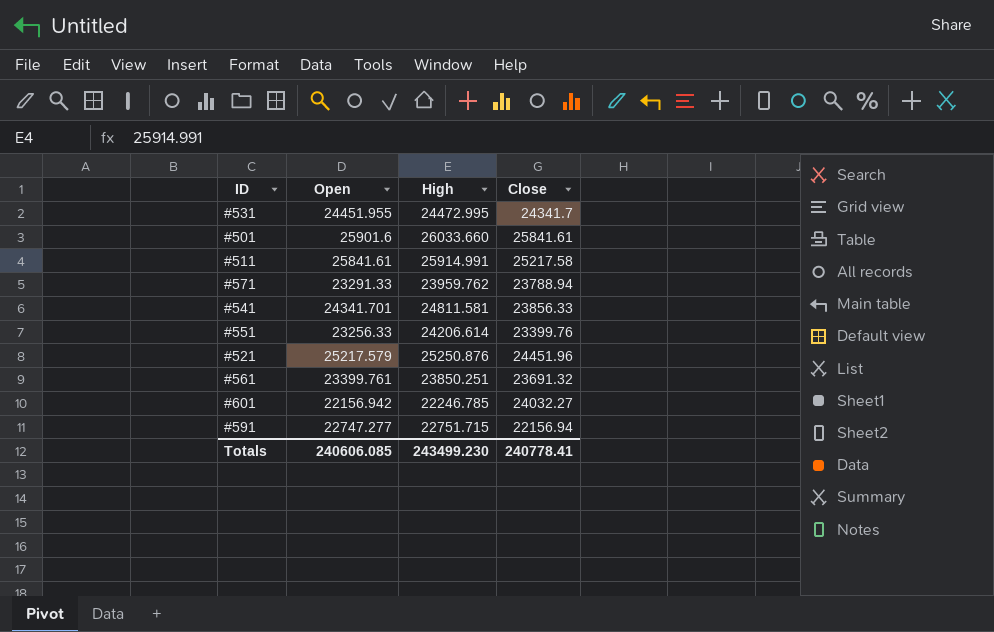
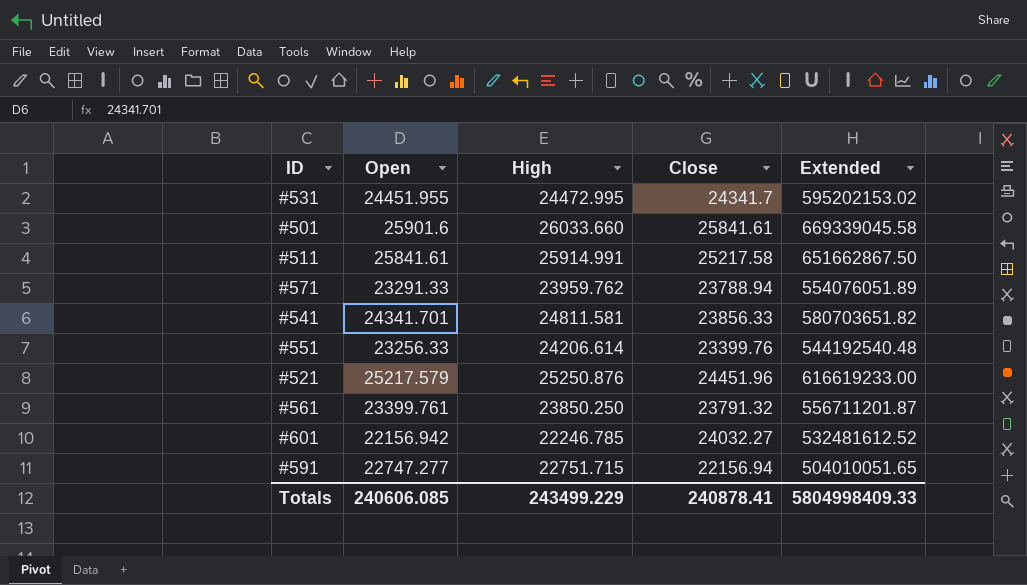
column Extended | formula: none -> [Open] * [Close]
#561 | High: 23850.251 -> 23850.250
#561 | Close: 23691.32 -> 23791.32
Totals | High: 243499.230 -> 243499.229
Totals | Close: 240778.41 -> 240878.41

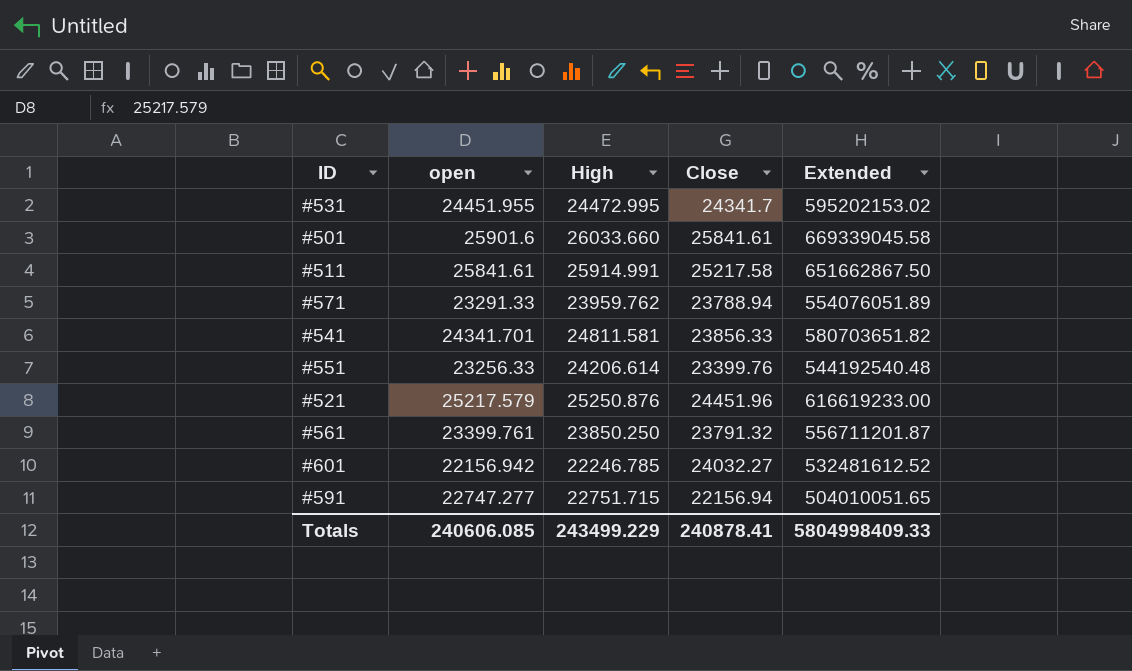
column name: Open -> open

